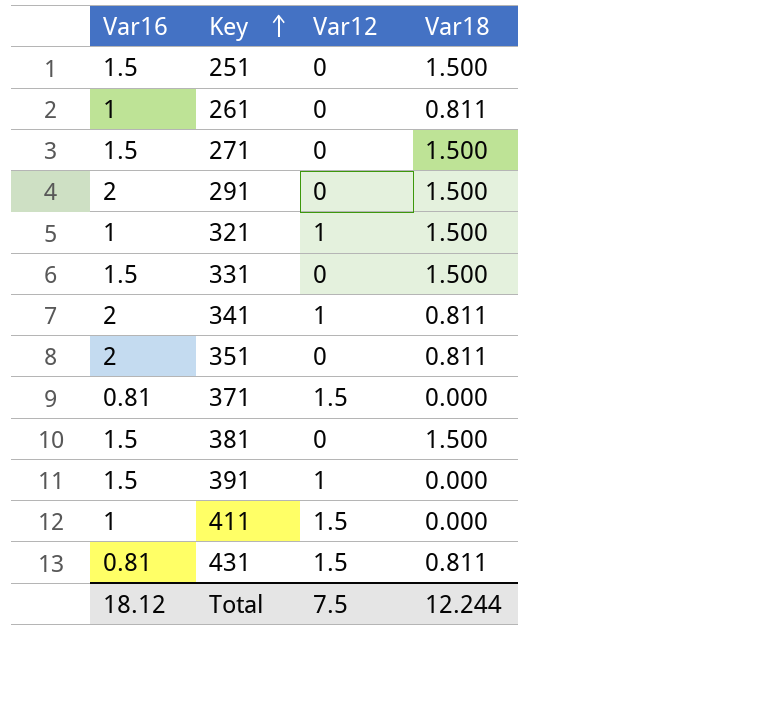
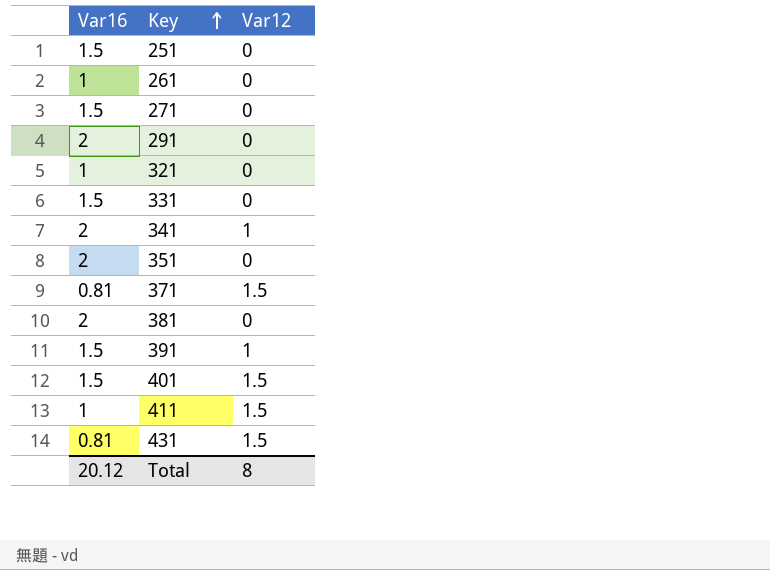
column Var18 | position: 4 -> none
321 | Var12: 1 -> 0
381 | Var16: 1.5 -> 2
row 401: none -> 1.5 | 1.5
Total | Var16: 18.12 -> 20.12
Total | Var12: 7.5 -> 8

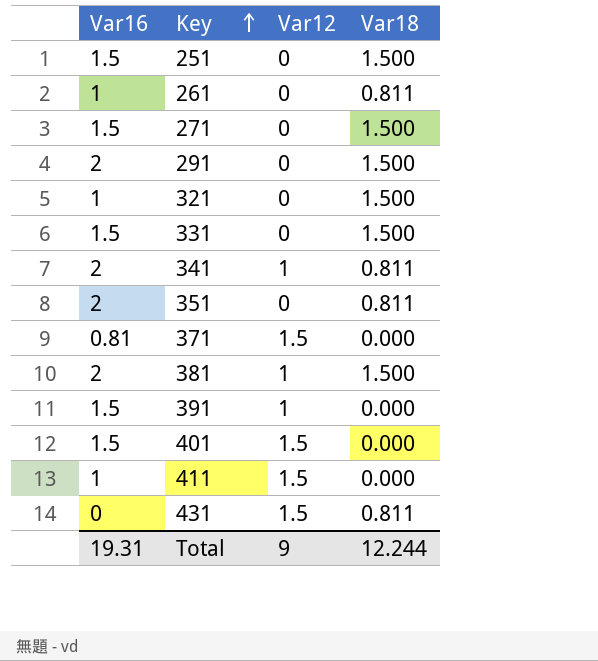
column Var18 | position: none -> 4
381 | Var12: 0 -> 1
431 | Var16: 0.81 -> 0
Total | Var16: 20.12 -> 19.31
Total | Var12: 8 -> 9

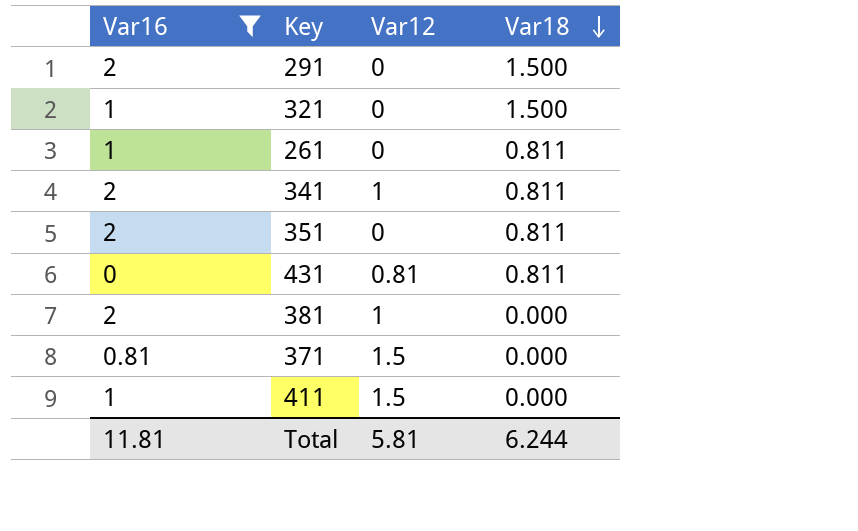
filter: none -> Var16 != 1.5
row order: Key ascending -> Var18 descending
431 | Var12: 1.5 -> 0.81
381 | Var18: 1.500 -> 0.000
Total | Var16: 19.31 -> 11.81
Total | Var12: 9 -> 5.81
Total | Var18: 12.244 -> 6.244

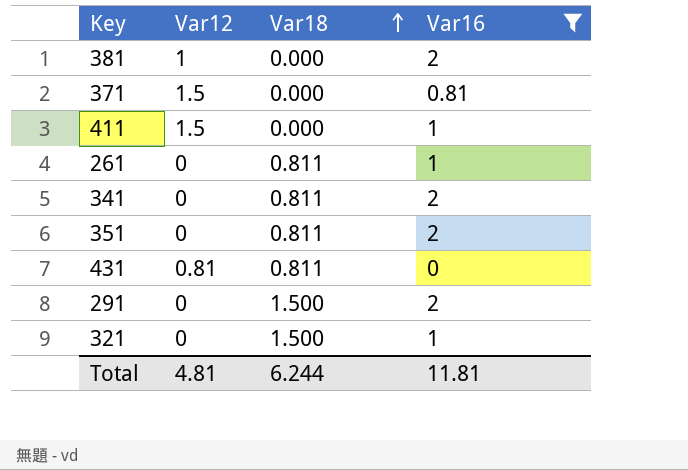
row order: Var18 descending -> Var18 ascending
column Var16 | position: 1 -> 4
341 | Var12: 1 -> 0
Total | Var12: 5.81 -> 4.81

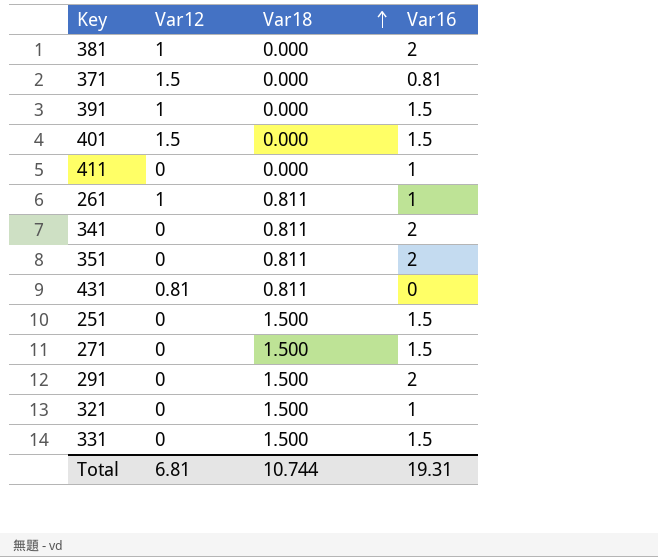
filter: Var16 != 1.5 -> none
411 | Var12: 1.5 -> 0
261 | Var12: 0 -> 1
Total | Var12: 4.81 -> 6.81
Total | Var18: 6.244 -> 10.744
Total | Var16: 11.81 -> 19.31

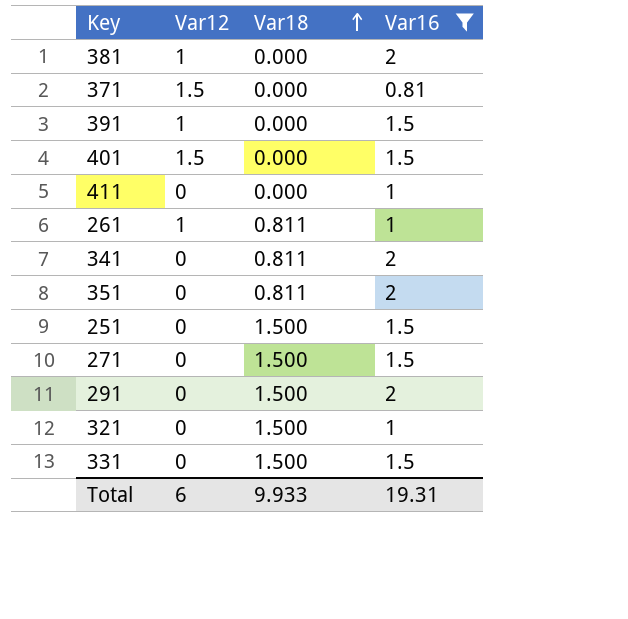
filter: none -> Var16 != 0
Total | Var12: 6.81 -> 6
Total | Var18: 10.744 -> 9.933

